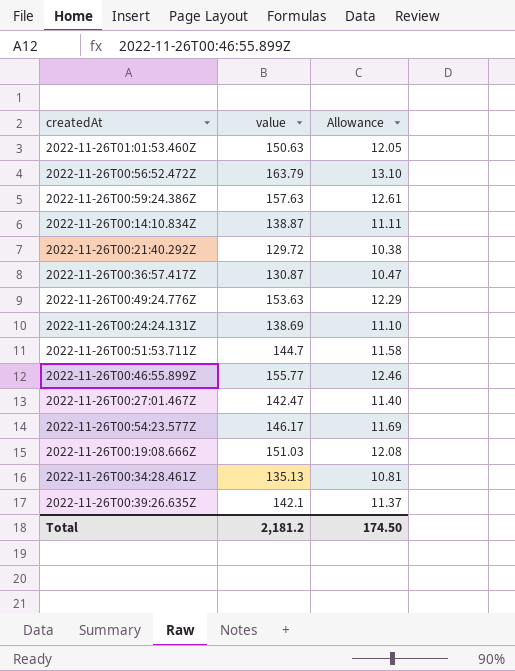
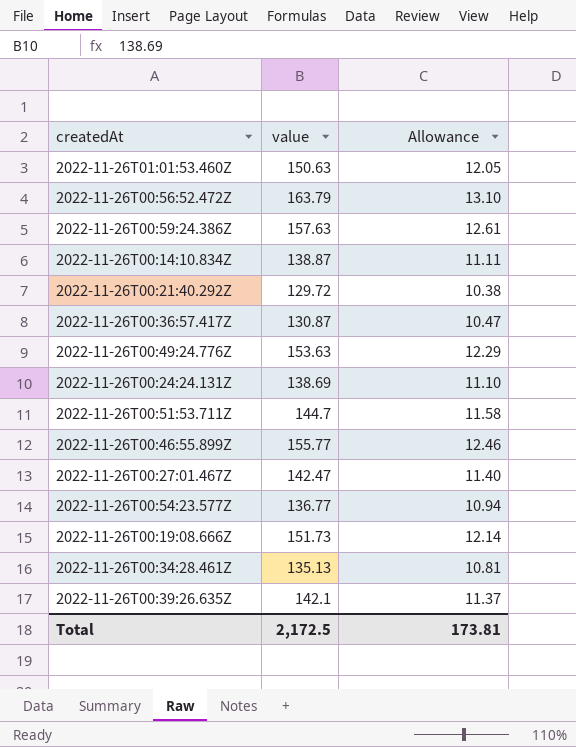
2022-11-26T00:54:23.577Z | value: 146.17 -> 136.77
2022-11-26T00:54:23.577Z | Allowance: 11.69 -> 10.94
2022-11-26T00:19:08.666Z | value: 151.03 -> 151.73
2022-11-26T00:19:08.666Z | Allowance: 12.08 -> 12.14
Total | value: 2,181.2 -> 2,172.5
Total | Allowance: 174.50 -> 173.81

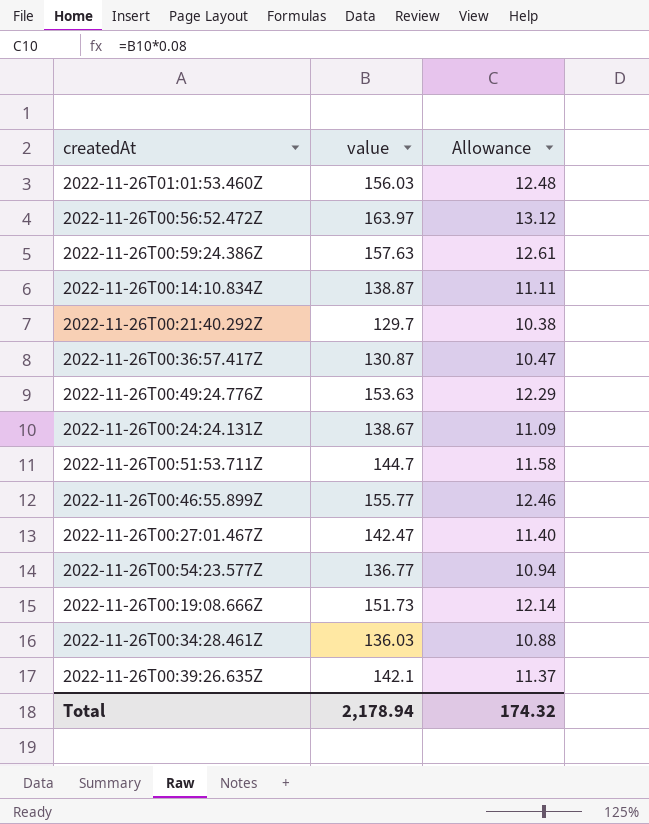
2022-11-26T01:01:53.460Z | value: 150.63 -> 156.03
2022-11-26T01:01:53.460Z | Allowance: 12.05 -> 12.48
2022-11-26T00:56:52.472Z | value: 163.79 -> 163.97
2022-11-26T00:56:52.472Z | Allowance: 13.10 -> 13.12
2022-11-26T00:21:40.292Z | value: 129.72 -> 129.7
2022-11-26T00:24:24.131Z | value: 138.69 -> 138.67
2022-11-26T00:24:24.131Z | Allowance: 11.10 -> 11.09
2022-11-26T00:34:28.461Z | value: 135.13 -> 136.03
2022-11-26T00:34:28.461Z | Allowance: 10.81 -> 10.88
Total | value: 2,172.5 -> 2,178.94
Total | Allowance: 173.81 -> 174.32

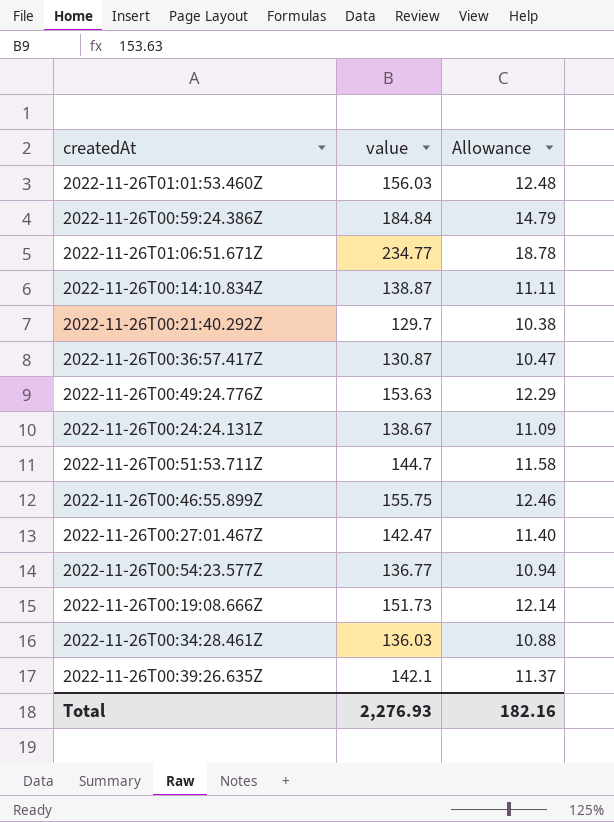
row 2022-11-26T00:56:52.472Z: 163.97 | 13.12 -> none
2022-11-26T00:59:24.386Z | value: 157.63 -> 184.84
2022-11-26T00:59:24.386Z | Allowance: 12.61 -> 14.79
row 2022-11-26T01:06:51.671Z: none -> 234.77 | 18.78
2022-11-26T00:46:55.899Z | value: 155.77 -> 155.75
Total | value: 2,178.94 -> 2,276.93
Total | Allowance: 174.32 -> 182.16

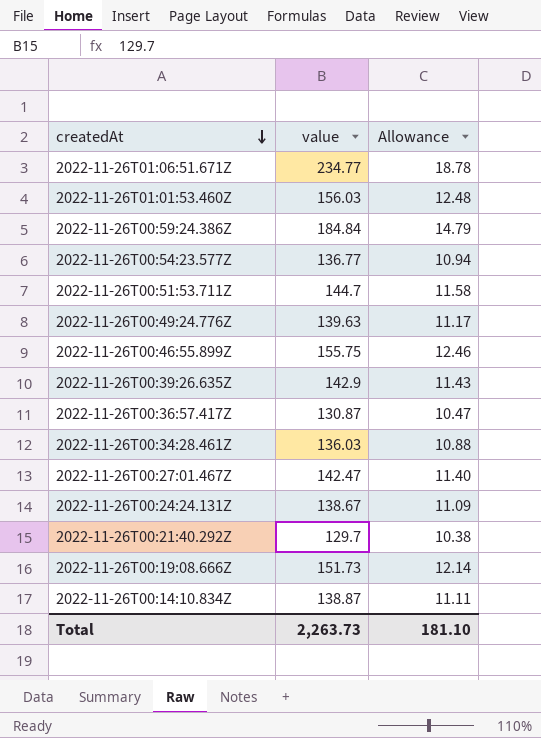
row order: none -> createdAt descending
2022-11-26T00:49:24.776Z | value: 153.63 -> 139.63
2022-11-26T00:49:24.776Z | Allowance: 12.29 -> 11.17
2022-11-26T00:39:26.635Z | value: 142.1 -> 142.9
2022-11-26T00:39:26.635Z | Allowance: 11.37 -> 11.43
Total | value: 2,276.93 -> 2,263.73
Total | Allowance: 182.16 -> 181.10

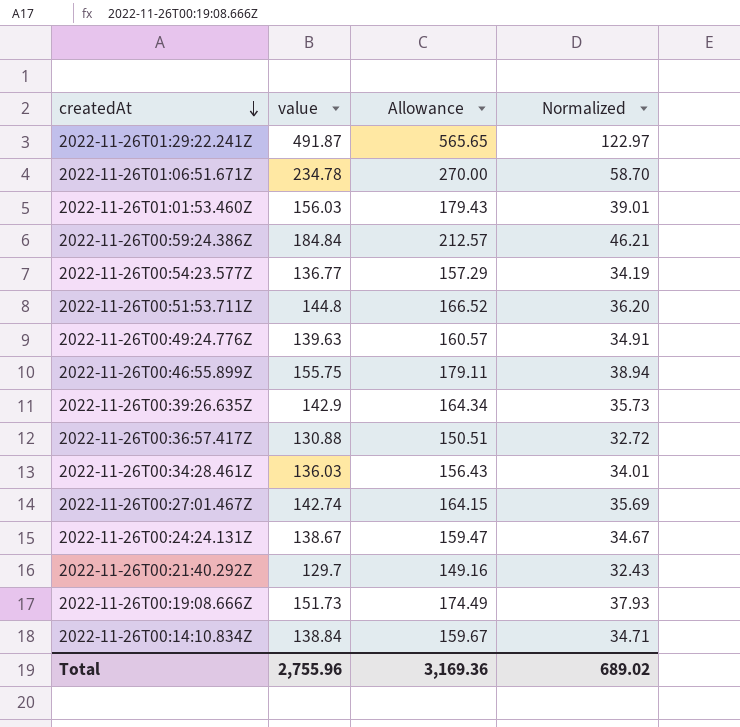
column Allowance | formula: [value] * 0.08 -> [value] * 1.15
column Normalized | formula: none -> [value] * 0.25
row 2022-11-26T01:29:22.241Z: none -> 491.87 | 565.65 | 122.97
2022-11-26T01:06:51.671Z | value: 234.77 -> 234.78
2022-11-26T00:51:53.711Z | value: 144.7 -> 144.8
2022-11-26T00:36:57.417Z | value: 130.87 -> 130.88
2022-11-26T00:27:01.467Z | value: 142.47 -> 142.74
2022-11-26T00:14:10.834Z | value: 138.87 -> 138.84
Total | value: 2,263.73 -> 2,755.96
Total | Allowance: 181.10 -> 3,169.36

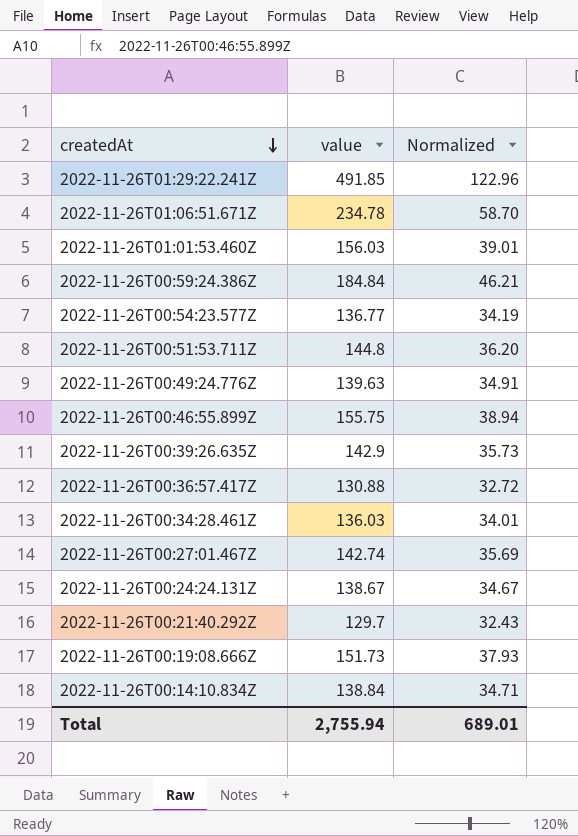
column Allowance | formula: [value] * 1.15 -> none
2022-11-26T01:29:22.241Z | value: 491.87 -> 491.85
2022-11-26T01:29:22.241Z | Normalized: 122.97 -> 122.96
Total | value: 2,755.96 -> 2,755.94
Total | Normalized: 689.02 -> 689.01

